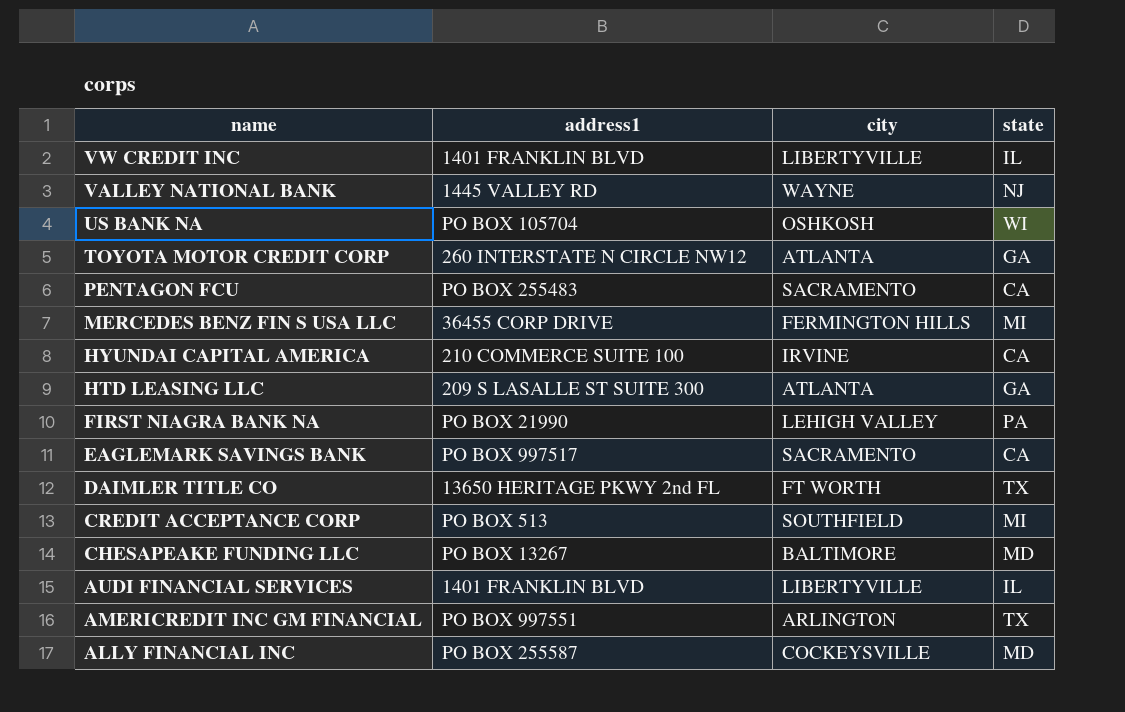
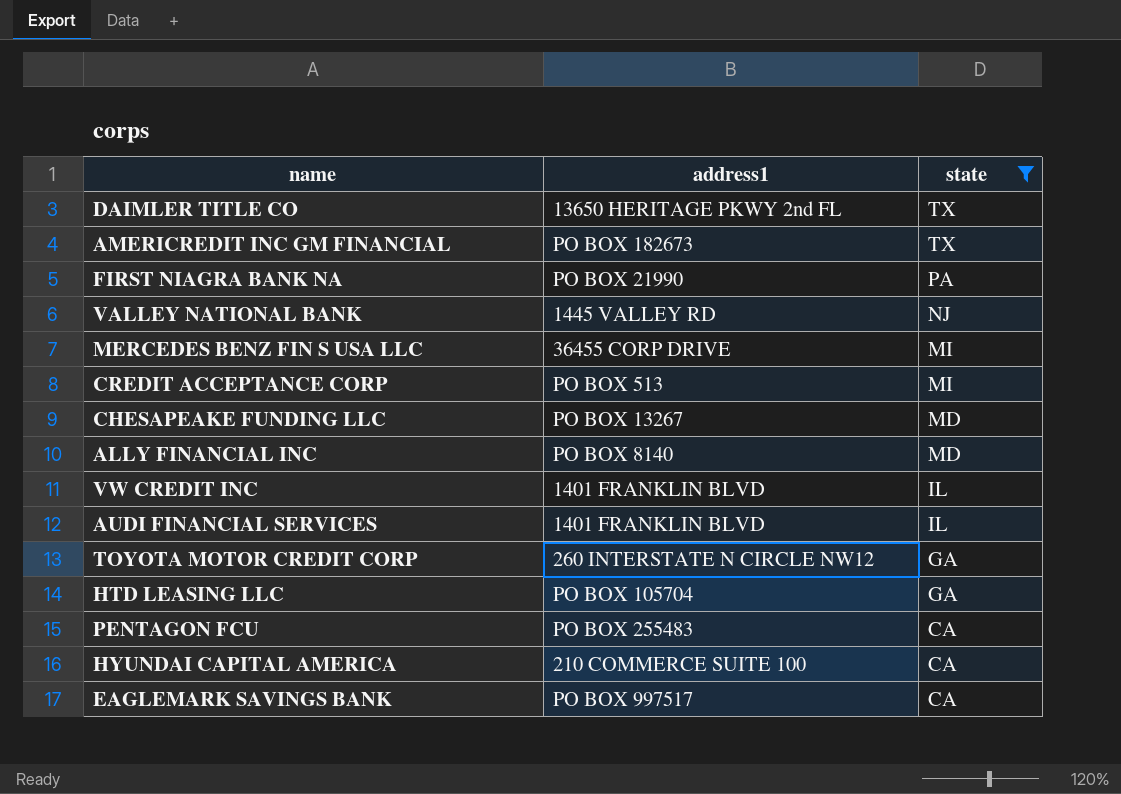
filter: none -> state != WI
row order: name descending -> state descending
column city | position: 3 -> none
AMERICREDIT INC GM FINANCIAL | address1: PO BOX 997551 -> PO BOX 182673
ALLY FINANCIAL INC | address1: PO BOX 255587 -> PO BOX 8140
HTD LEASING LLC | address1: 209 S LASALLE ST SUITE 300 -> PO BOX 105704

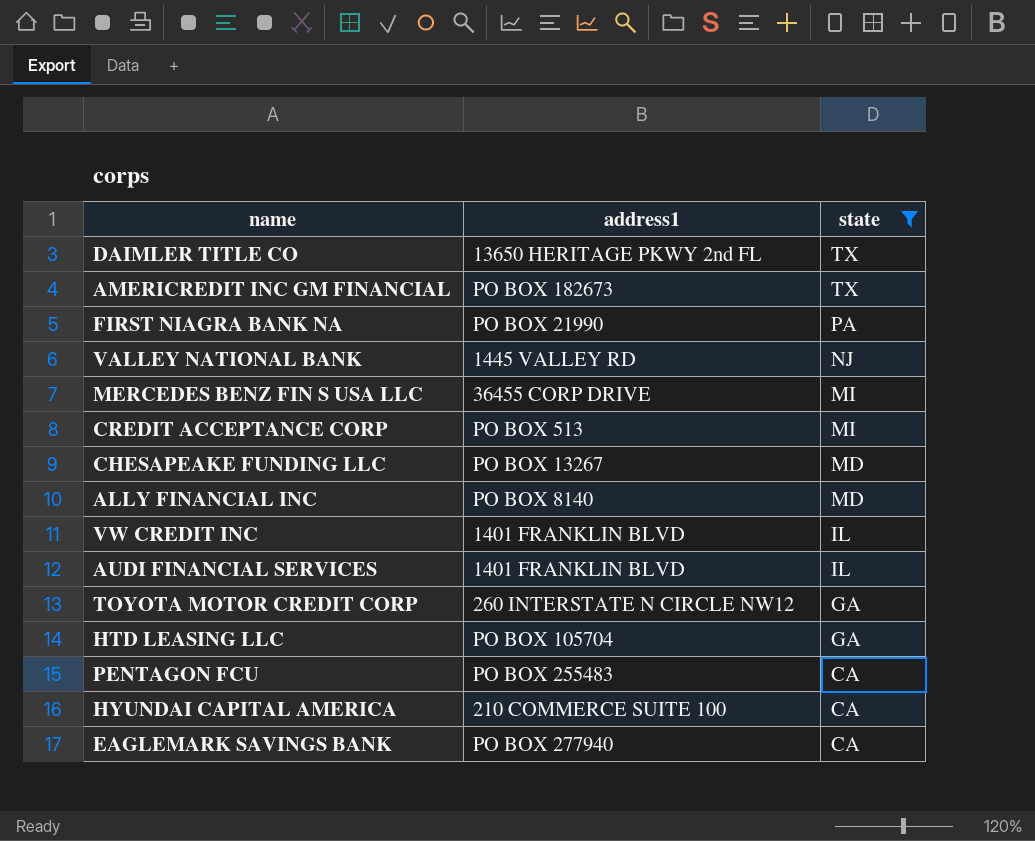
EAGLEMARK SAVINGS BANK | address1: PO BOX 997517 -> PO BOX 277940

